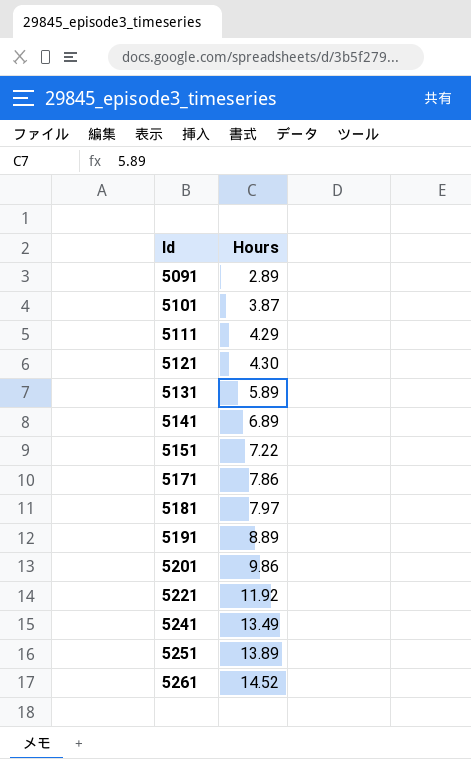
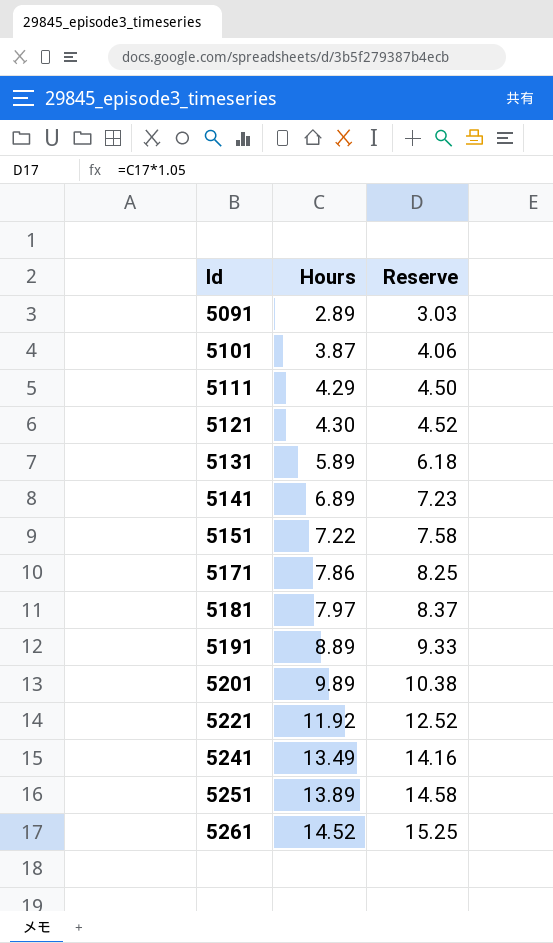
column Reserve | formula: none -> [Hours] * 1.05
5201 | Hours: 9.86 -> 9.89

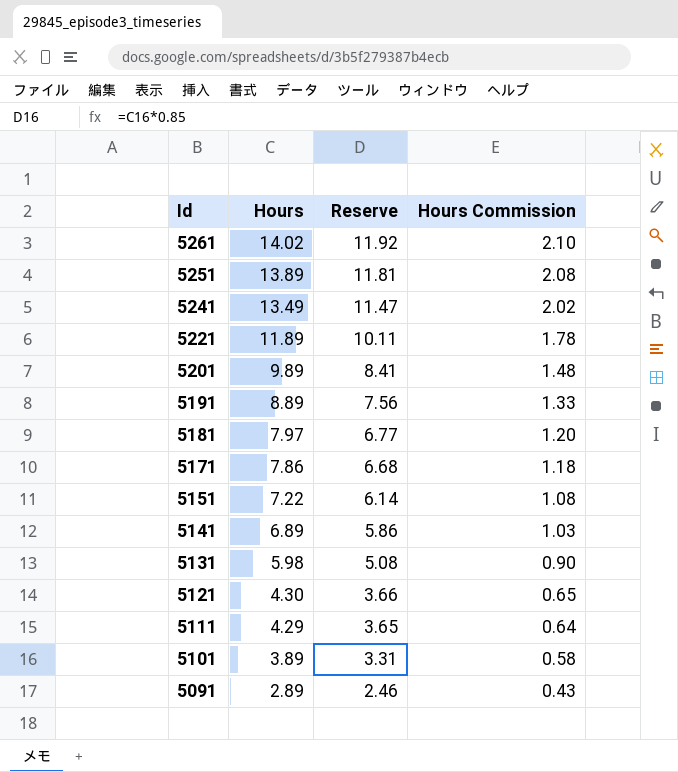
row order: Id ascending -> Id descending
column Reserve | formula: [Hours] * 1.05 -> [Hours] * 0.85
column Hours Commission | formula: none -> [Hours] * 0.15
5261 | Hours: 14.52 -> 14.02
5221 | Hours: 11.92 -> 11.89
5131 | Hours: 5.89 -> 5.98
5101 | Hours: 3.87 -> 3.89

